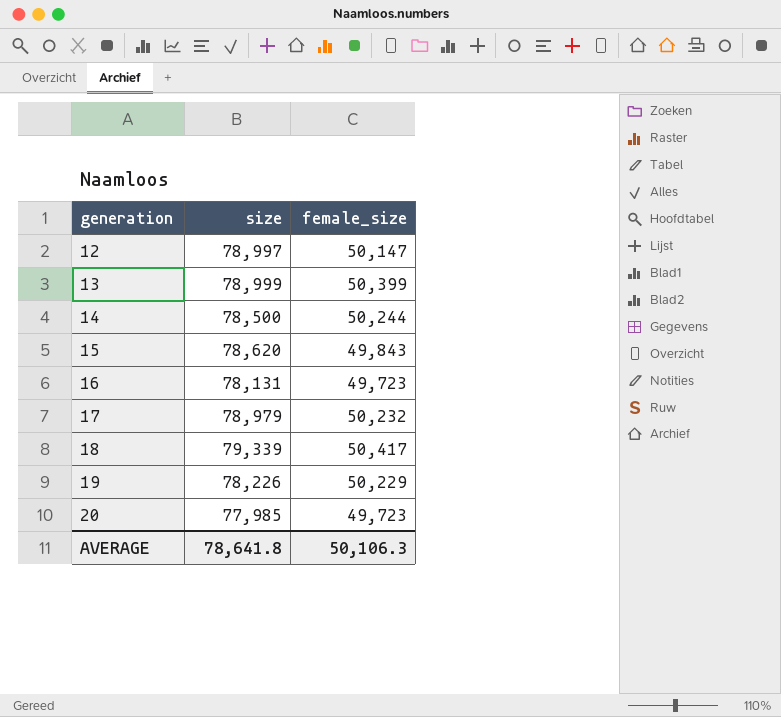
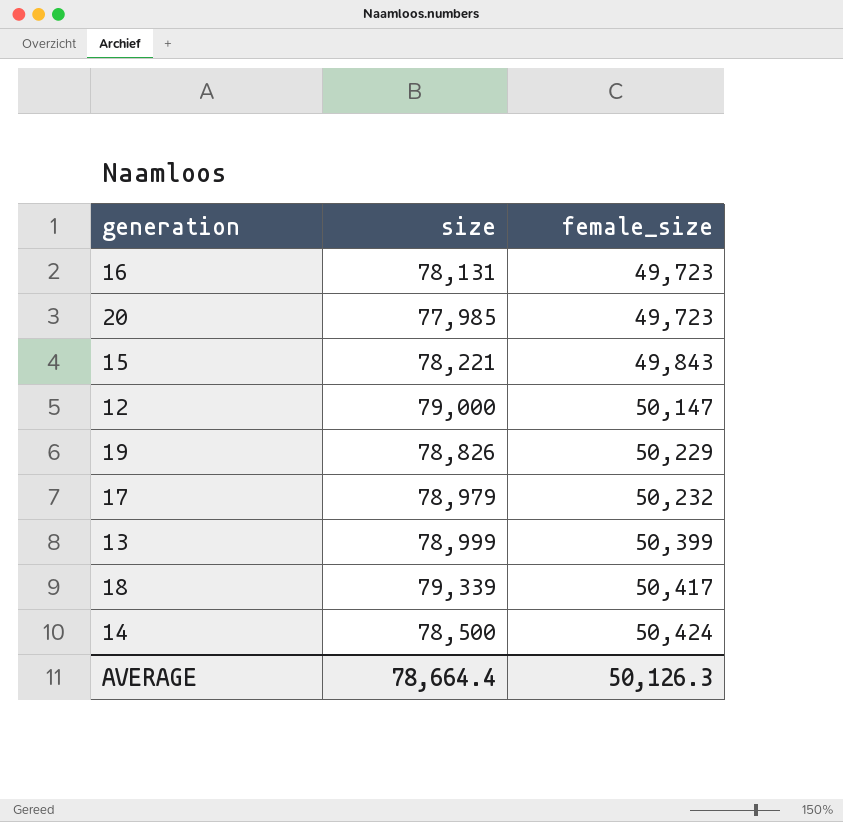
row order: generation ascending -> female_size ascending
15 | size: 78,620 -> 78,221
12 | size: 78,997 -> 79,000
19 | size: 78,226 -> 78,826
14 | female_size: 50,244 -> 50,424
AVERAGE | size: 78,641.8 -> 78,664.4
AVERAGE | female_size: 50,106.3 -> 50,126.3

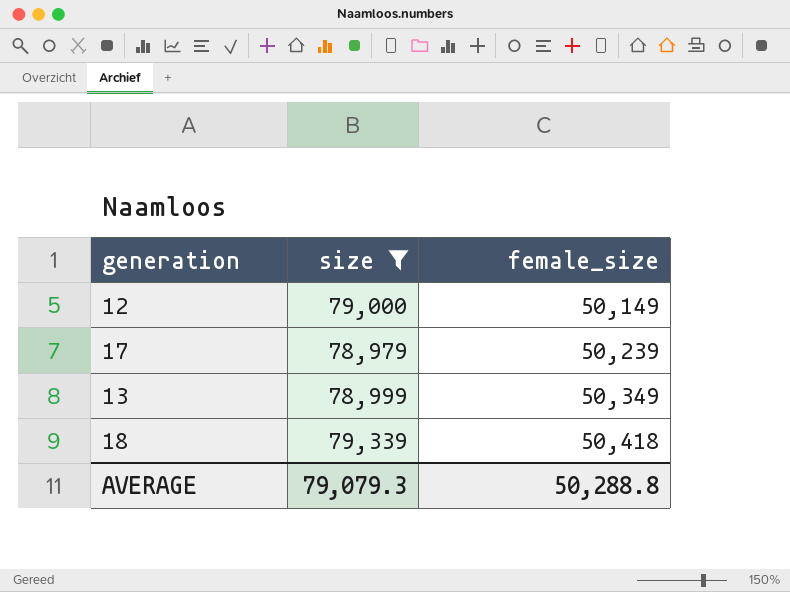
filter: none -> size >= 78,979
12 | female_size: 50,147 -> 50,149
17 | female_size: 50,232 -> 50,239
13 | female_size: 50,399 -> 50,349
18 | female_size: 50,417 -> 50,418
AVERAGE | size: 78,664.4 -> 79,079.3
AVERAGE | female_size: 50,126.3 -> 50,288.8

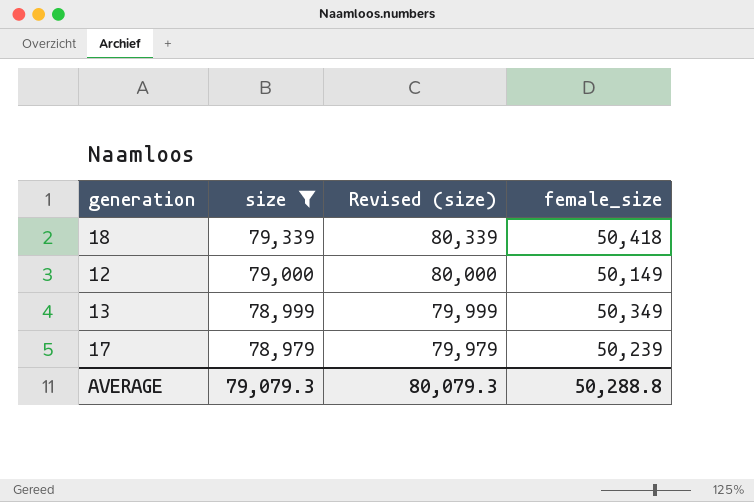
row order: female_size ascending -> size descending
column Revised (size) | formula: none -> [size] + 1000

